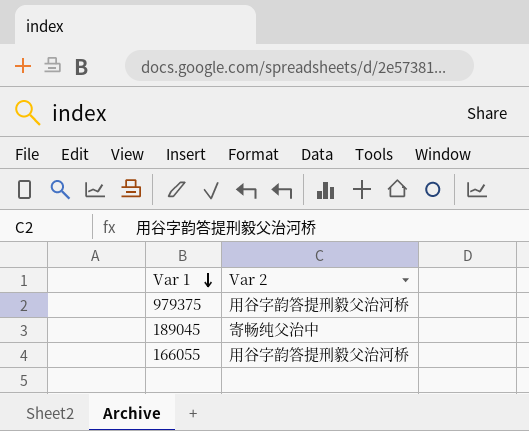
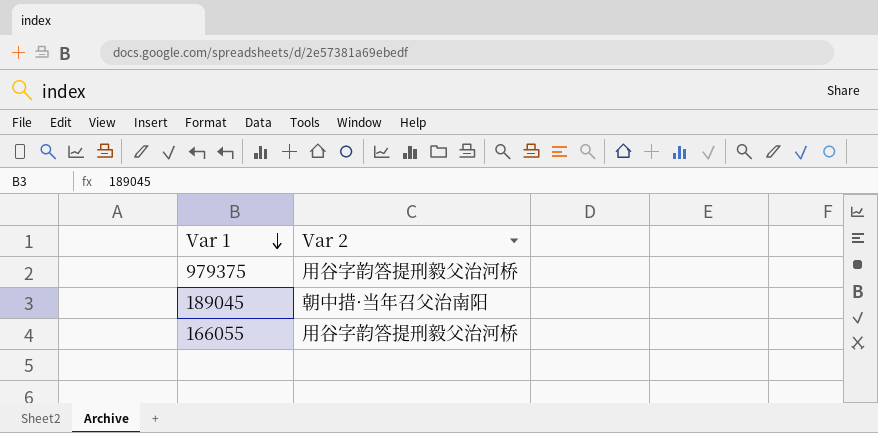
189045 | Var 2: 寄畅纯父治中 -> 朝中措·当年召父治南阳

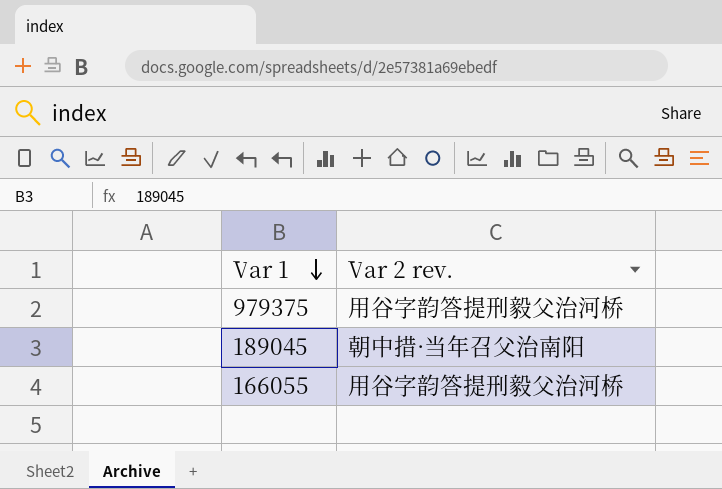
column name: Var 2 -> Var 2 rev.

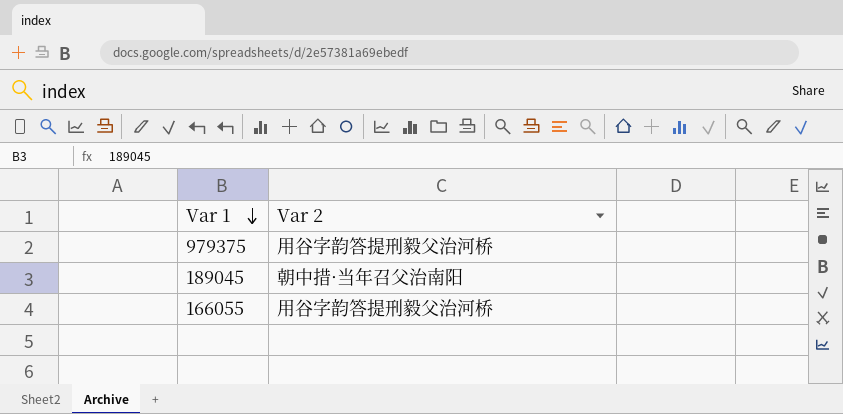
column name: Var 2 rev. -> Var 2

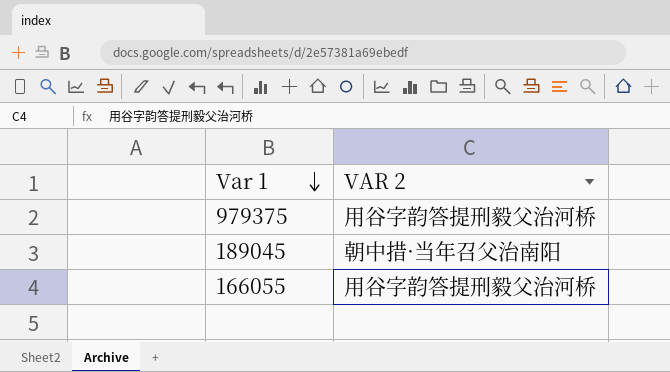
column name: Var 2 -> VAR 2

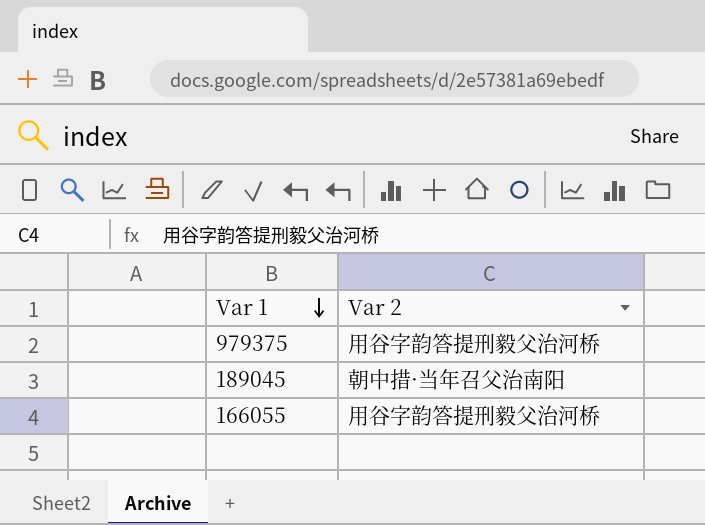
column name: VAR 2 -> Var 2

